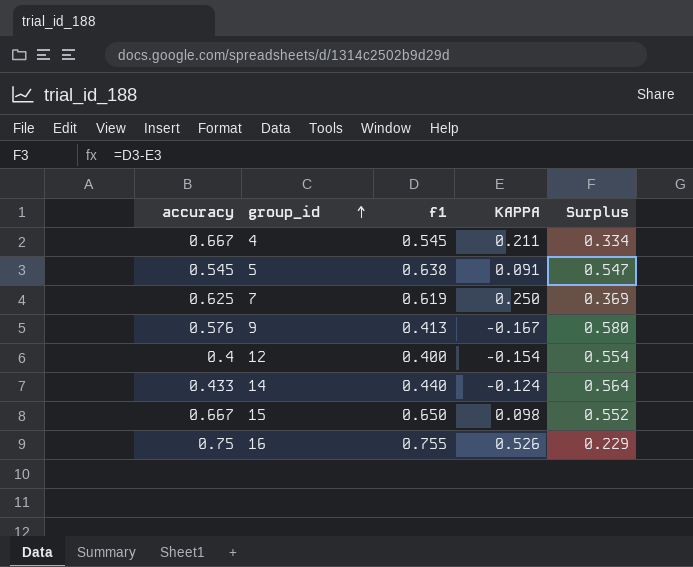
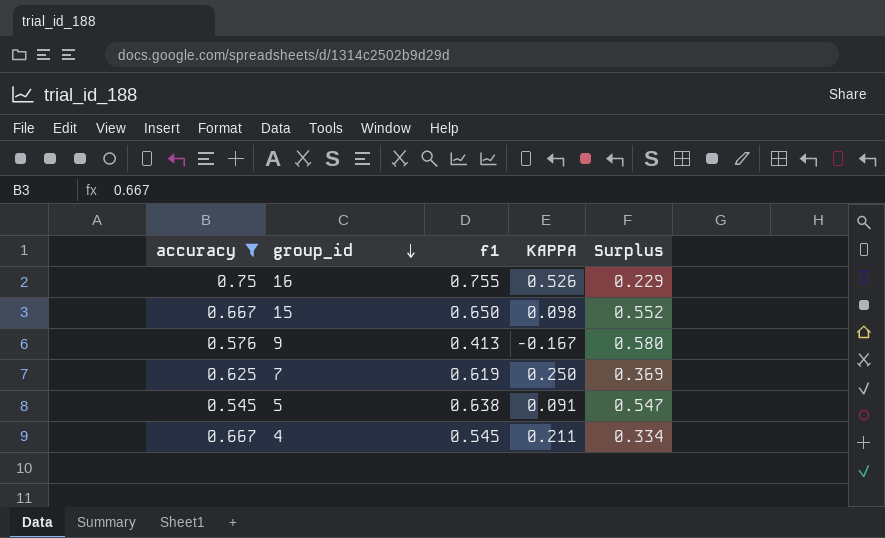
filter: none -> accuracy >= 0.545
row order: group_id ascending -> group_id descending

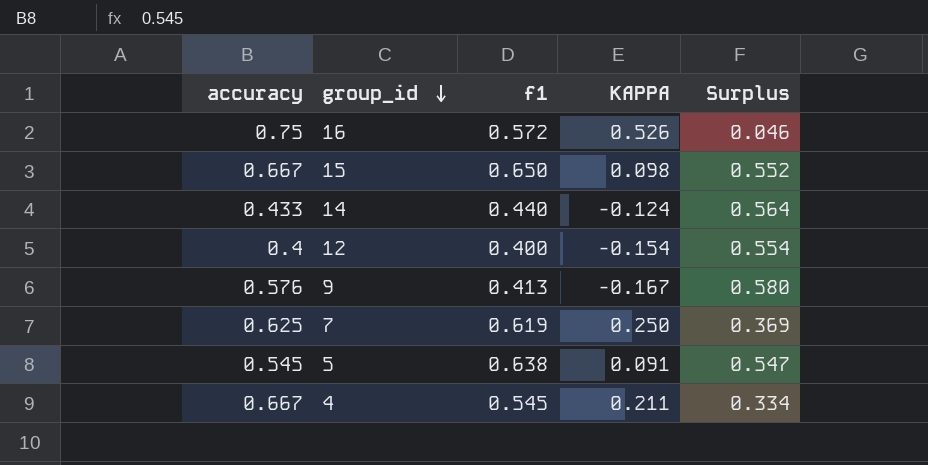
filter: accuracy >= 0.545 -> none
16 | f1: 0.755 -> 0.572
16 | Surplus: 0.229 -> 0.046

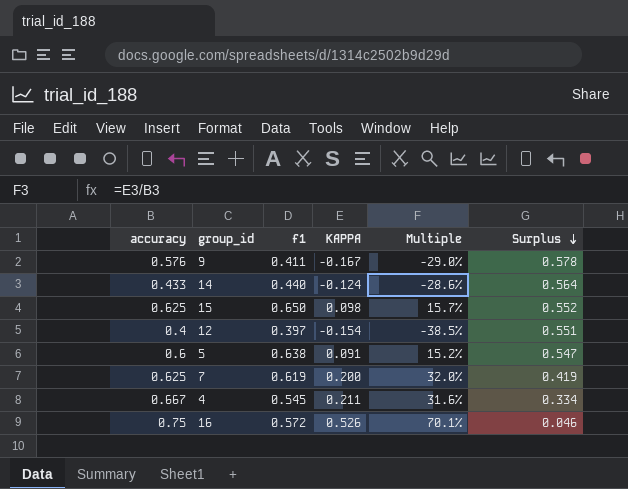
row order: group_id descending -> Surplus descending
column Multiple | formula: none -> [KAPPA] / [accuracy]
9 | f1: 0.413 -> 0.411
9 | Surplus: 0.580 -> 0.578
15 | accuracy: 0.667 -> 0.625
12 | f1: 0.400 -> 0.397
12 | Surplus: 0.554 -> 0.551
5 | accuracy: 0.545 -> 0.6
7 | KAPPA: 0.250 -> 0.200
7 | Surplus: 0.369 -> 0.419

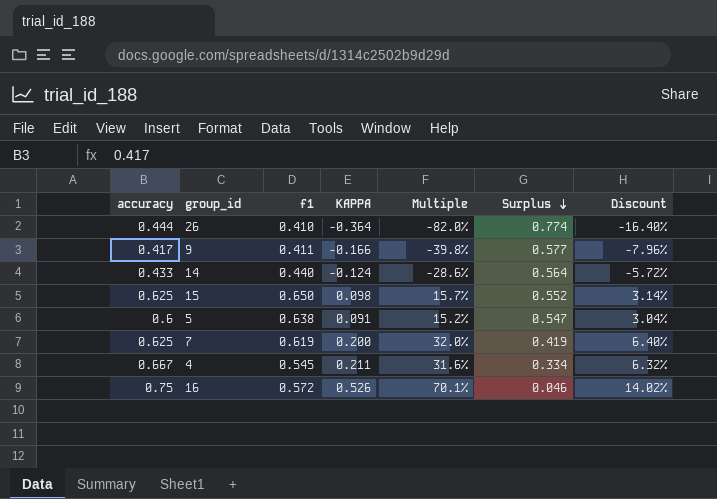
column Discount | formula: none -> [Multiple] * 0.2
row 12: 0.4 | 0.397 | -0.154 | -38.5% | 0.551 -> none
row 26: none -> 0.444 | 0.410 | -0.364 | -82.0% | 0.774 | -16.40%
9 | accuracy: 0.576 -> 0.417
9 | KAPPA: -0.167 -> -0.166
9 | Multiple: -29.0% -> -39.8%
9 | Surplus: 0.578 -> 0.577

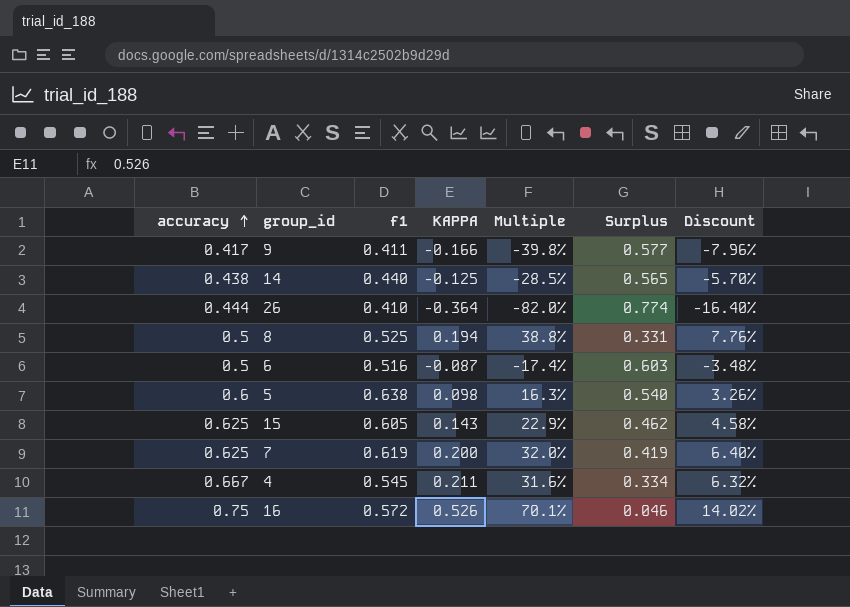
row order: Surplus descending -> accuracy ascending
14 | accuracy: 0.433 -> 0.438
14 | KAPPA: -0.124 -> -0.125
14 | Multiple: -28.6% -> -28.5%
14 | Surplus: 0.564 -> 0.565
14 | Discount: -5.72% -> -5.70%
row 8: none -> 0.5 | 0.525 | 0.194 | 38.8% | 0.331 | 7.76%
row 6: none -> 0.5 | 0.516 | -0.087 | -17.4% | 0.603 | -3.48%
5 | KAPPA: 0.091 -> 0.098
5 | Multiple: 15.2% -> 16.3%
5 | Surplus: 0.547 -> 0.540
5 | Discount: 3.04% -> 3.26%
15 | f1: 0.650 -> 0.605
15 | KAPPA: 0.098 -> 0.143
15 | Multiple: 15.7% -> 22.9%
15 | Surplus: 0.552 -> 0.462
15 | Discount: 3.14% -> 4.58%

